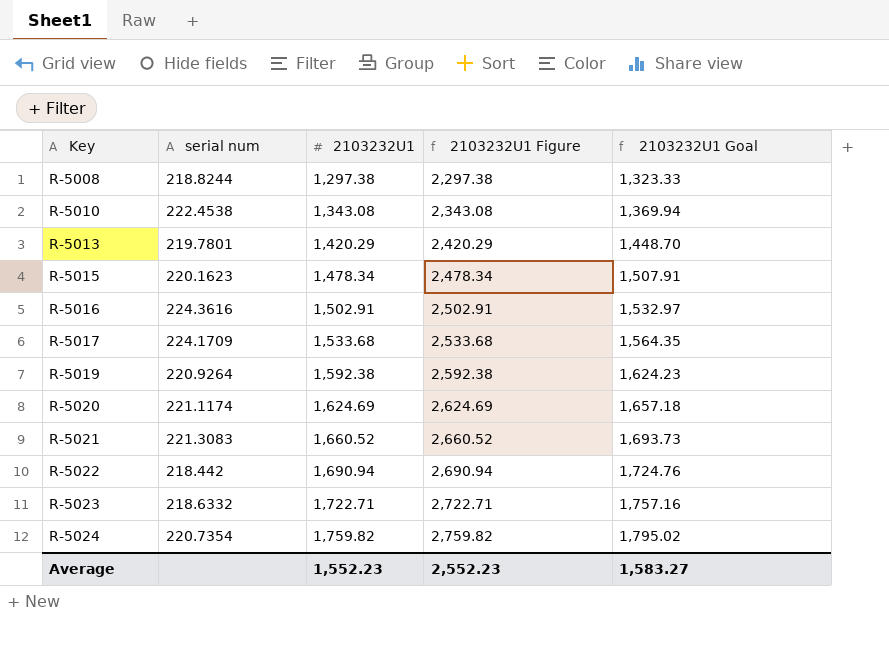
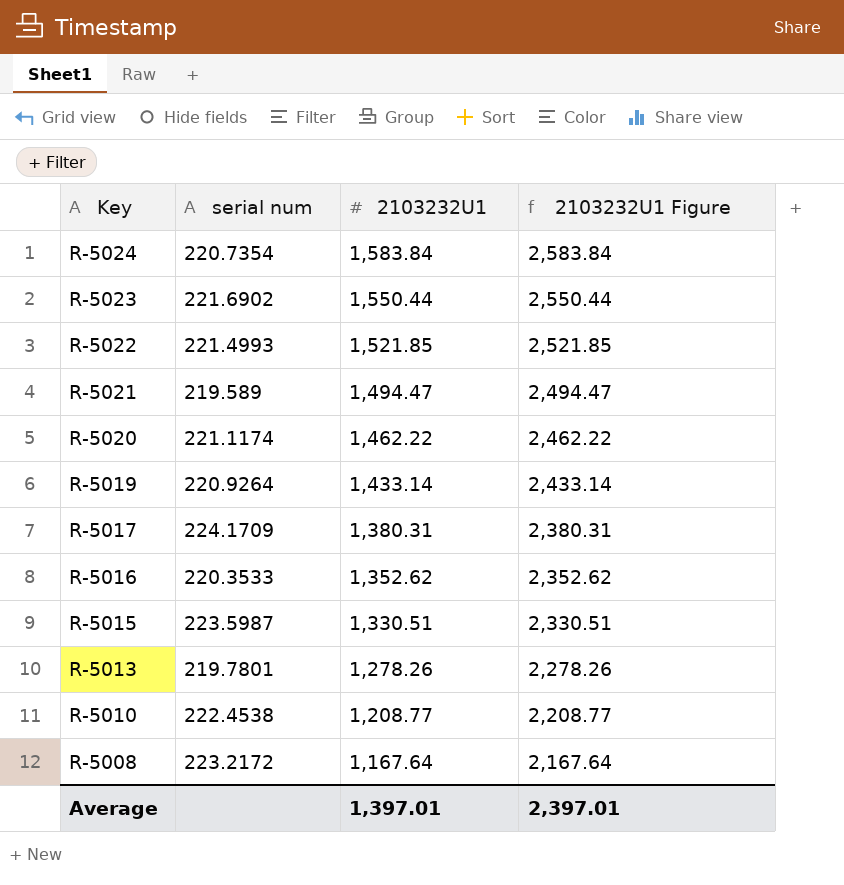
row order: Key ascending -> Key descending
column 2103232U1 Goal | formula: [2103232U1] * 1.02 -> none
R-5024 | 2103232U1: 1,759.82 -> 1,583.84
R-5024 | 2103232U1 Figure: 2,759.82 -> 2,583.84
R-5023 | serial num: 218.6332 -> 221.6902
R-5023 | 2103232U1: 1,722.71 -> 1,550.44
R-5023 | 2103232U1 Figure: 2,722.71 -> 2,550.44
R-5022 | serial num: 218.442 -> 221.4993
R-5022 | 2103232U1: 1,690.94 -> 1,521.85
R-5022 | 2103232U1 Figure: 2,690.94 -> 2,521.85
R-5021 | serial num: 221.3083 -> 219.589
R-5021 | 2103232U1: 1,660.52 -> 1,494.47
R-5021 | 2103232U1 Figure: 2,660.52 -> 2,494.47
R-5020 | 2103232U1: 1,624.69 -> 1,462.22
R-5020 | 2103232U1 Figure: 2,624.69 -> 2,462.22
R-5019 | 2103232U1: 1,592.38 -> 1,433.14
R-5019 | 2103232U1 Figure: 2,592.38 -> 2,433.14
R-5017 | 2103232U1: 1,533.68 -> 1,380.31
R-5017 | 2103232U1 Figure: 2,533.68 -> 2,380.31
R-5016 | serial num: 224.3616 -> 220.3533
R-5016 | 2103232U1: 1,502.91 -> 1,352.62
R-5016 | 2103232U1 Figure: 2,502.91 -> 2,352.62
R-5015 | serial num: 220.1623 -> 223.5987
R-5015 | 2103232U1: 1,478.34 -> 1,330.51
R-5015 | 2103232U1 Figure: 2,478.34 -> 2,330.51
R-5013 | 2103232U1: 1,420.29 -> 1,278.26
R-5013 | 2103232U1 Figure: 2,420.29 -> 2,278.26
R-5010 | 2103232U1: 1,343.08 -> 1,208.77
R-5010 | 2103232U1 Figure: 2,343.08 -> 2,208.77
R-5008 | serial num: 218.8244 -> 223.2172
R-5008 | 2103232U1: 1,297.38 -> 1,167.64
R-5008 | 2103232U1 Figure: 2,297.38 -> 2,167.64
Average | 2103232U1: 1,552.23 -> 1,397.01
Average | 2103232U1 Figure: 2,552.23 -> 2,397.01

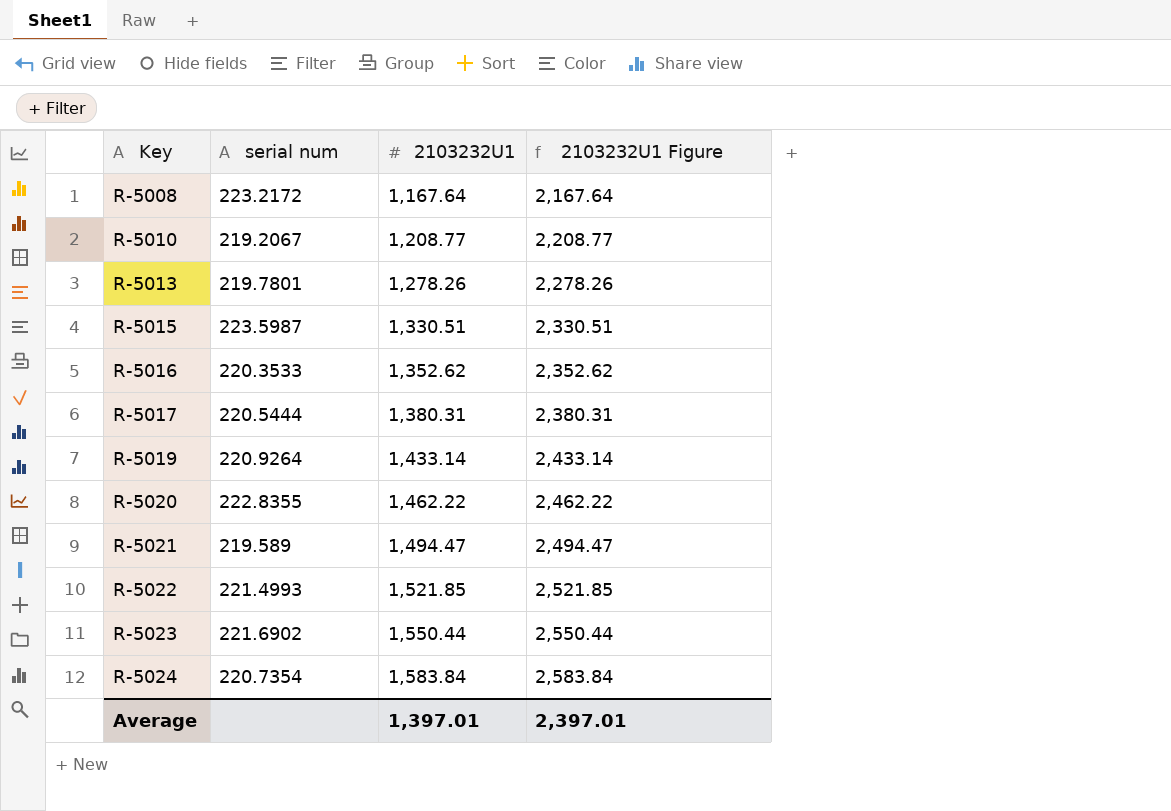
row order: Key descending -> Key ascending
R-5010 | serial num: 222.4538 -> 219.2067
R-5017 | serial num: 224.1709 -> 220.5444
R-5020 | serial num: 221.1174 -> 222.8355

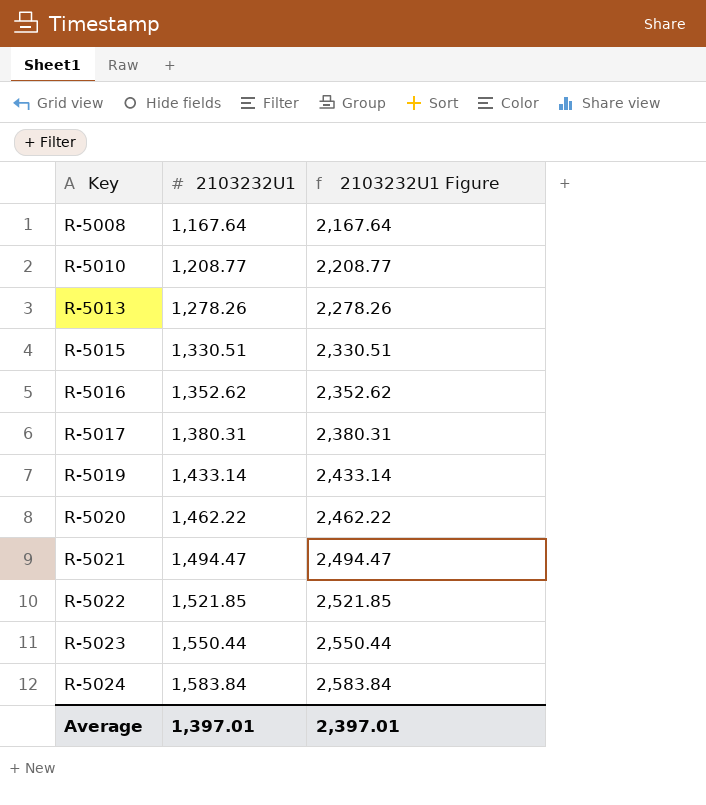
column serial num | position: 2 -> none

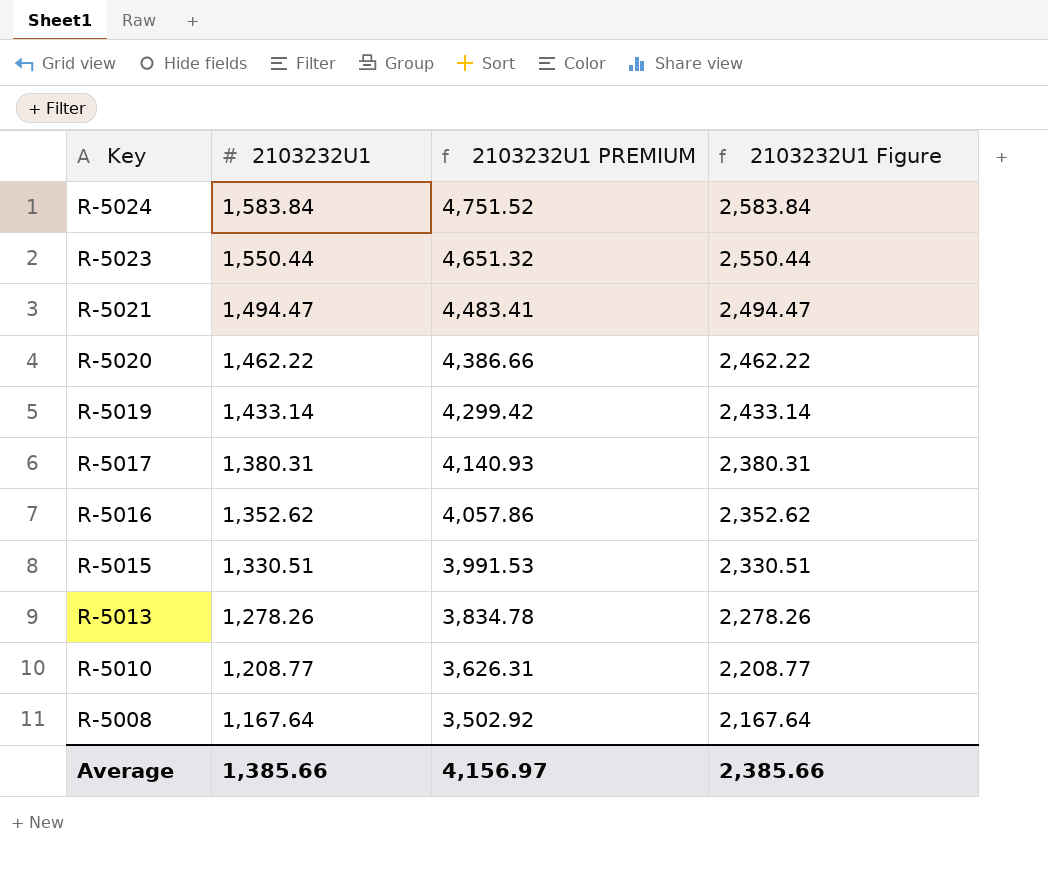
row order: Key ascending -> Key descending
column 2103232U1 PREMIUM | formula: none -> [2103232U1] * 3
row R-5022: 1,521.85 | 2,521.85 -> none
Average | 2103232U1: 1,397.01 -> 1,385.66
Average | 2103232U1 Figure: 2,397.01 -> 2,385.66

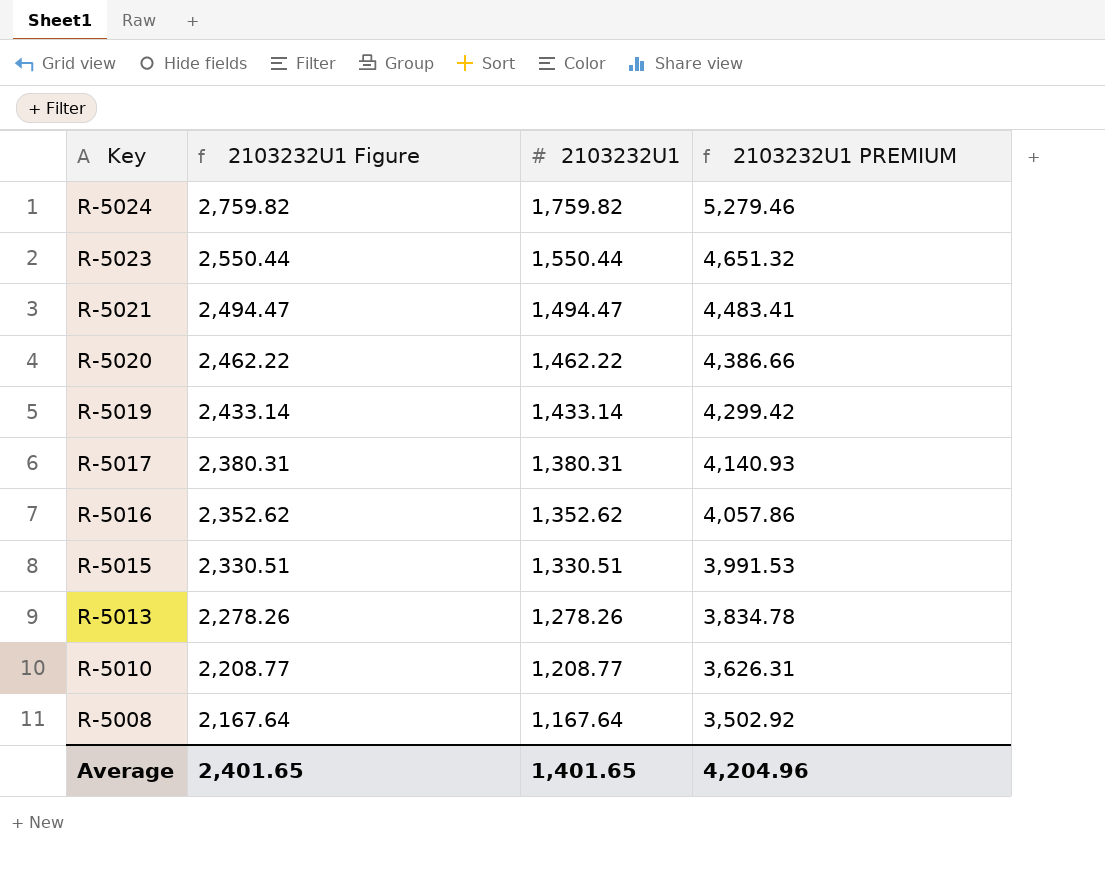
column 2103232U1 Figure | position: 4 -> 2
R-5024 | 2103232U1 Figure: 2,583.84 -> 2,759.82
R-5024 | 2103232U1: 1,583.84 -> 1,759.82
R-5024 | 2103232U1 PREMIUM: 4,751.52 -> 5,279.46
Average | 2103232U1 Figure: 2,385.66 -> 2,401.65
Average | 2103232U1: 1,385.66 -> 1,401.65
Average | 2103232U1 PREMIUM: 4,156.97 -> 4,204.96

